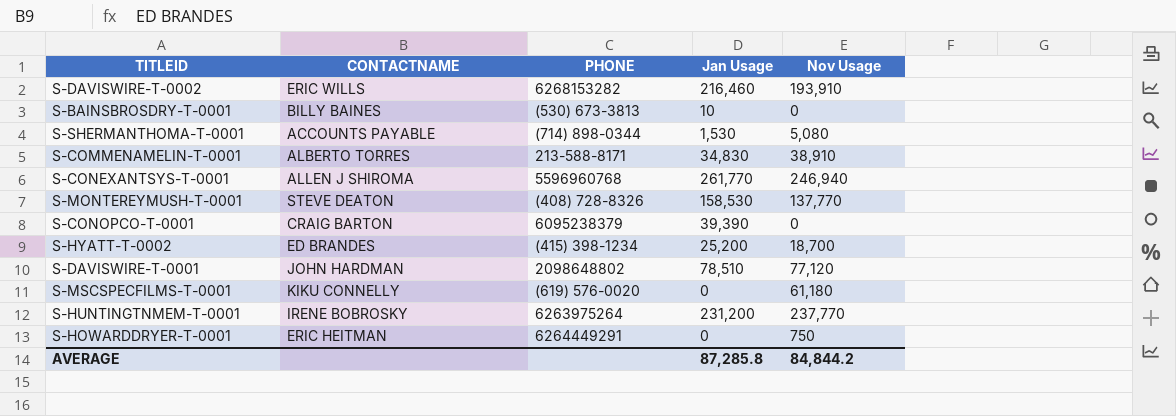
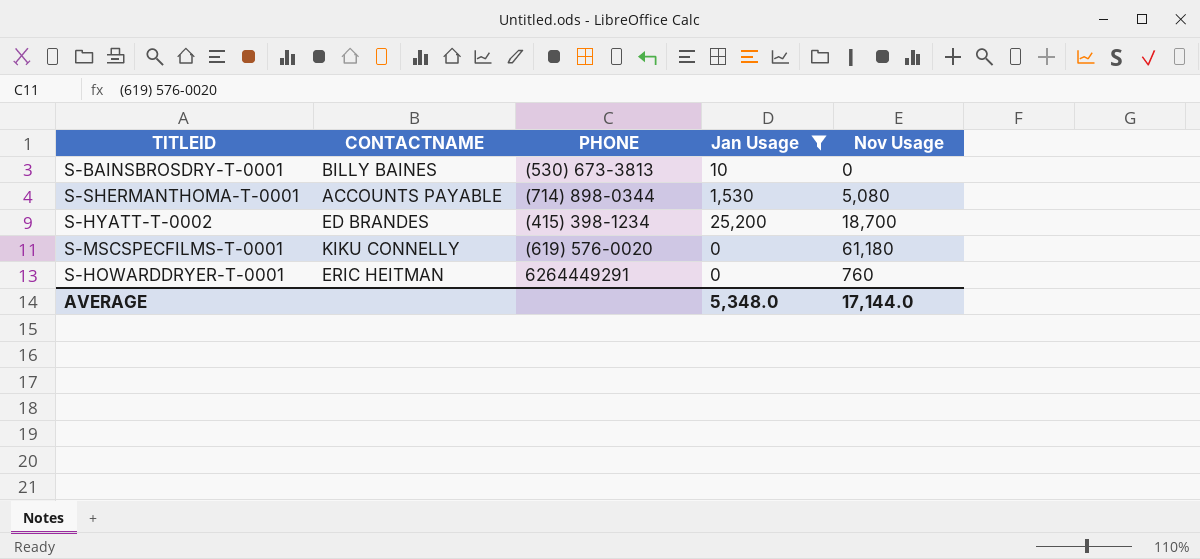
filter: none -> Jan Usage <= 25,200
S-HOWARDDRYER-T-0001 | Nov Usage: 750 -> 760
AVERAGE | Jan Usage: 87,285.8 -> 5,348.0
AVERAGE | Nov Usage: 84,844.2 -> 17,144.0

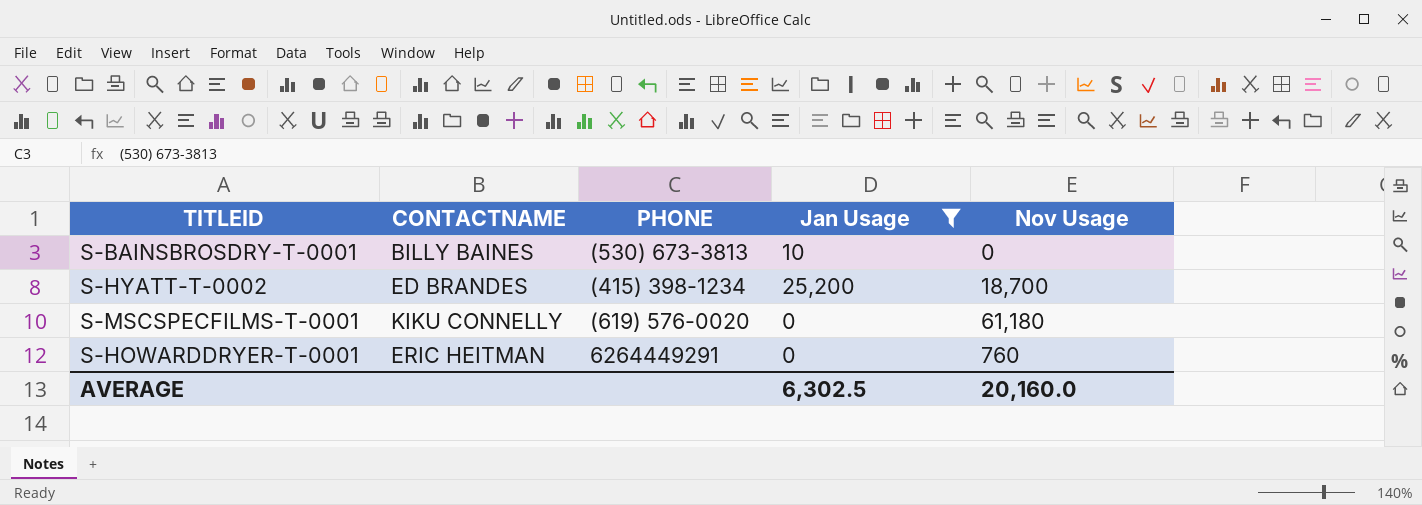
row S-SHERMANTHOMA-T-0001: ACCOUNTS PAYABLE | (714) 898-0344 | 1,530 | 5,080 -> none
AVERAGE | Jan Usage: 5,348.0 -> 6,302.5
AVERAGE | Nov Usage: 17,144.0 -> 20,160.0

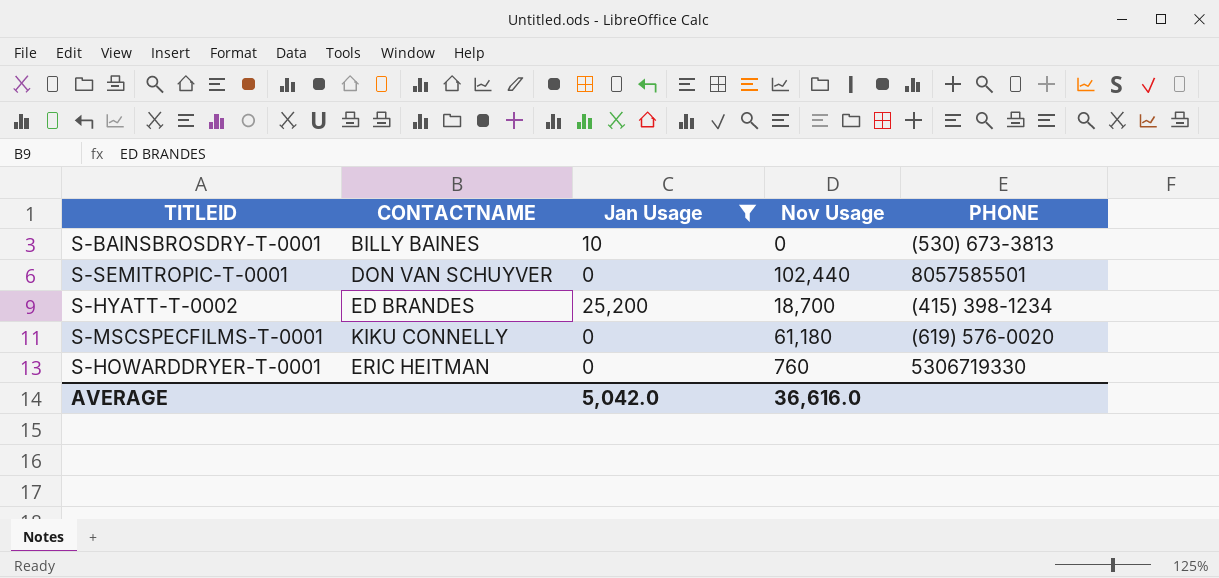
column PHONE | position: 3 -> 5
row S-SEMITROPIC-T-0001: none -> DON VAN SCHUYVER | 0 | 102,440 | 8057585501
S-HOWARDDRYER-T-0001 | PHONE: 6264449291 -> 5306719330
AVERAGE | Jan Usage: 6,302.5 -> 5,042.0
AVERAGE | Nov Usage: 20,160.0 -> 36,616.0

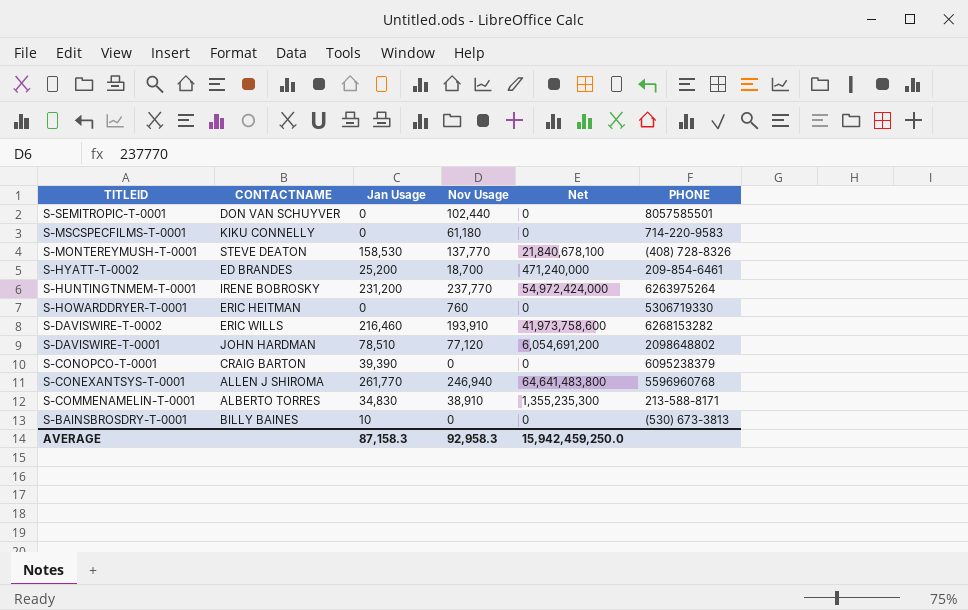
filter: Jan Usage <= 25,200 -> none
row order: none -> TITLEID descending
column Net | formula: none -> [Jan Usage] * [Nov Usage]
S-MSCSPECFILMS-T-0001 | PHONE: (619) 576-0020 -> 714-220-9583
S-HYATT-T-0002 | PHONE: (415) 398-1234 -> 209-854-6461
AVERAGE | Jan Usage: 5,042.0 -> 87,158.3
AVERAGE | Nov Usage: 36,616.0 -> 92,958.3

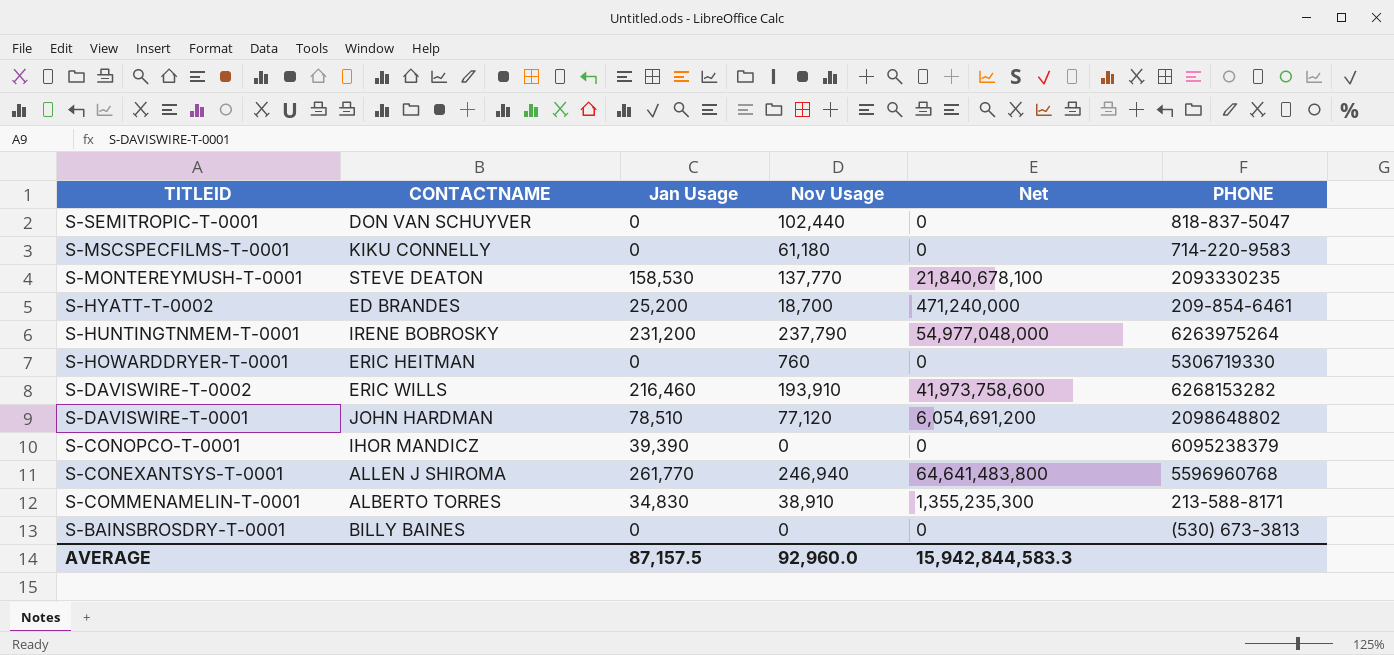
S-SEMITROPIC-T-0001 | PHONE: 8057585501 -> 818-837-5047
S-MONTEREYMUSH-T-0001 | PHONE: (408) 728-8326 -> 2093330235
S-HUNTINGTNMEM-T-0001 | Nov Usage: 237,770 -> 237,790
S-HUNTINGTNMEM-T-0001 | Net: 54,972,424,000 -> 54,977,048,000
S-CONOPCO-T-0001 | CONTACTNAME: CRAIG BARTON -> IHOR MANDICZ
S-BAINSBROSDRY-T-0001 | Jan Usage: 10 -> 0
AVERAGE | Jan Usage: 87,158.3 -> 87,157.5
AVERAGE | Nov Usage: 92,958.3 -> 92,960.0
AVERAGE | Net: 15,942,459,250.0 -> 15,942,844,583.3

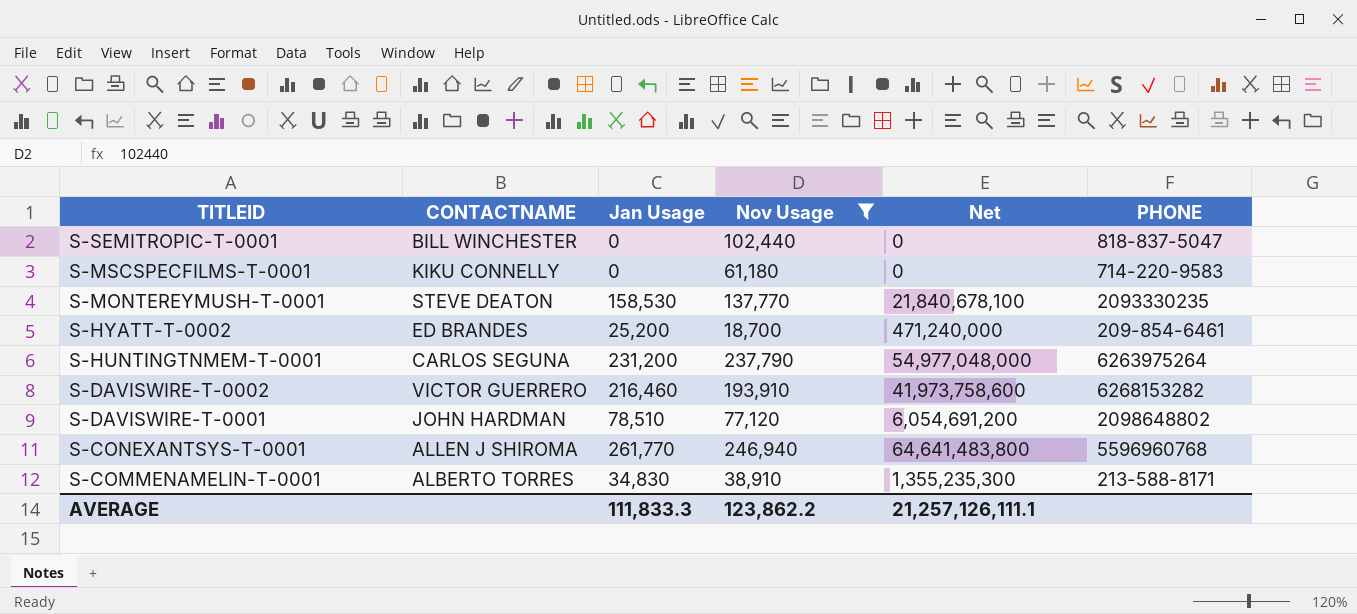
filter: none -> Nov Usage >= 18,700
S-SEMITROPIC-T-0001 | CONTACTNAME: DON VAN SCHUYVER -> BILL WINCHESTER
S-HUNTINGTNMEM-T-0001 | CONTACTNAME: IRENE BOBROSKY -> CARLOS SEGUNA
S-DAVISWIRE-T-0002 | CONTACTNAME: ERIC WILLS -> VICTOR GUERRERO
AVERAGE | Jan Usage: 87,157.5 -> 111,833.3
AVERAGE | Nov Usage: 92,960.0 -> 123,862.2
AVERAGE | Net: 15,942,844,583.3 -> 21,257,126,111.1

